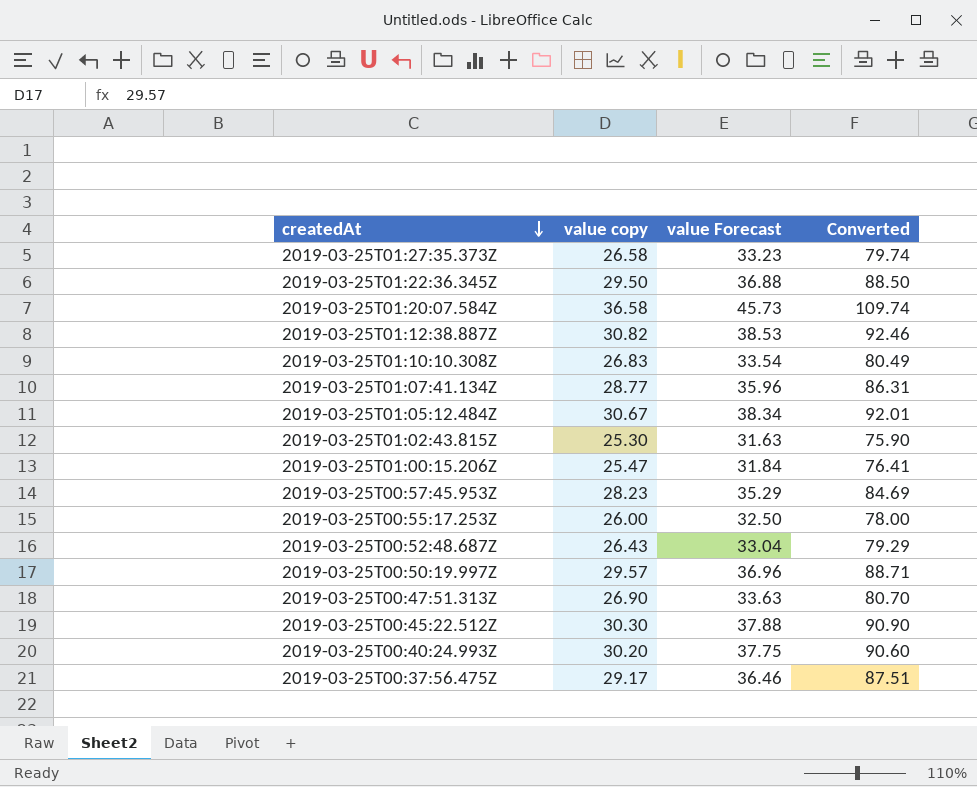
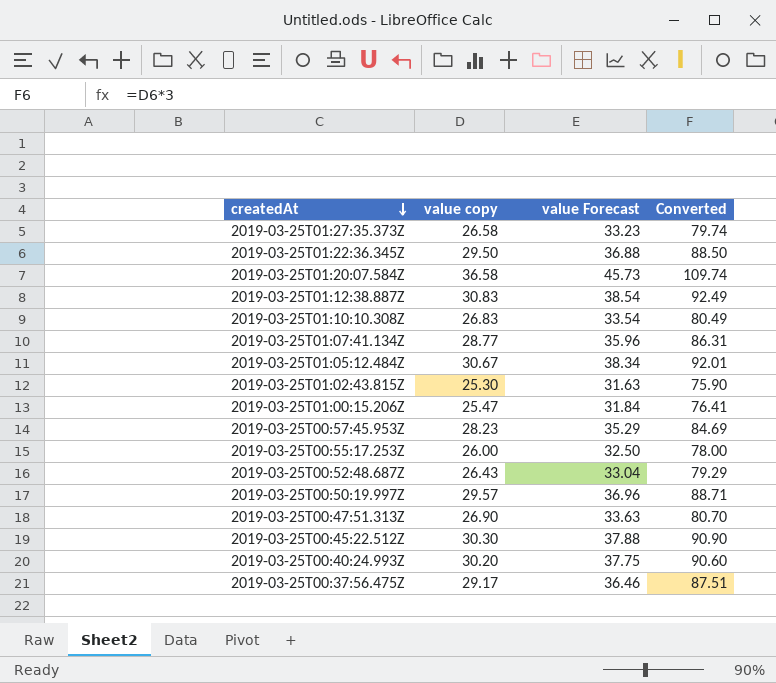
2019-03-25T01:12:38.887Z | value copy: 30.82 -> 30.83
2019-03-25T01:12:38.887Z | value Forecast: 38.53 -> 38.54
2019-03-25T01:12:38.887Z | Converted: 92.46 -> 92.49

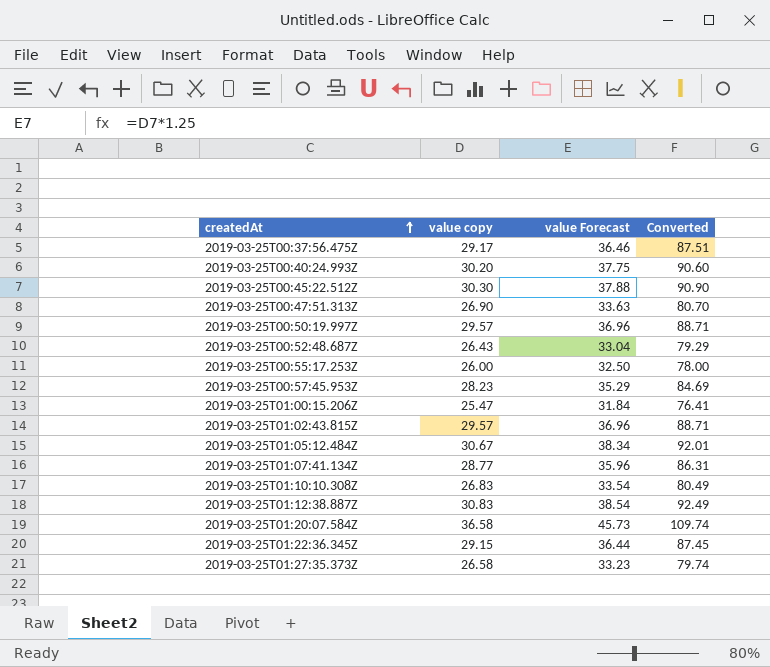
row order: createdAt descending -> createdAt ascending
2019-03-25T01:02:43.815Z | value copy: 25.30 -> 29.57
2019-03-25T01:02:43.815Z | value Forecast: 31.63 -> 36.96
2019-03-25T01:02:43.815Z | Converted: 75.90 -> 88.71
2019-03-25T01:22:36.345Z | value copy: 29.50 -> 29.15
2019-03-25T01:22:36.345Z | value Forecast: 36.88 -> 36.44
2019-03-25T01:22:36.345Z | Converted: 88.50 -> 87.45

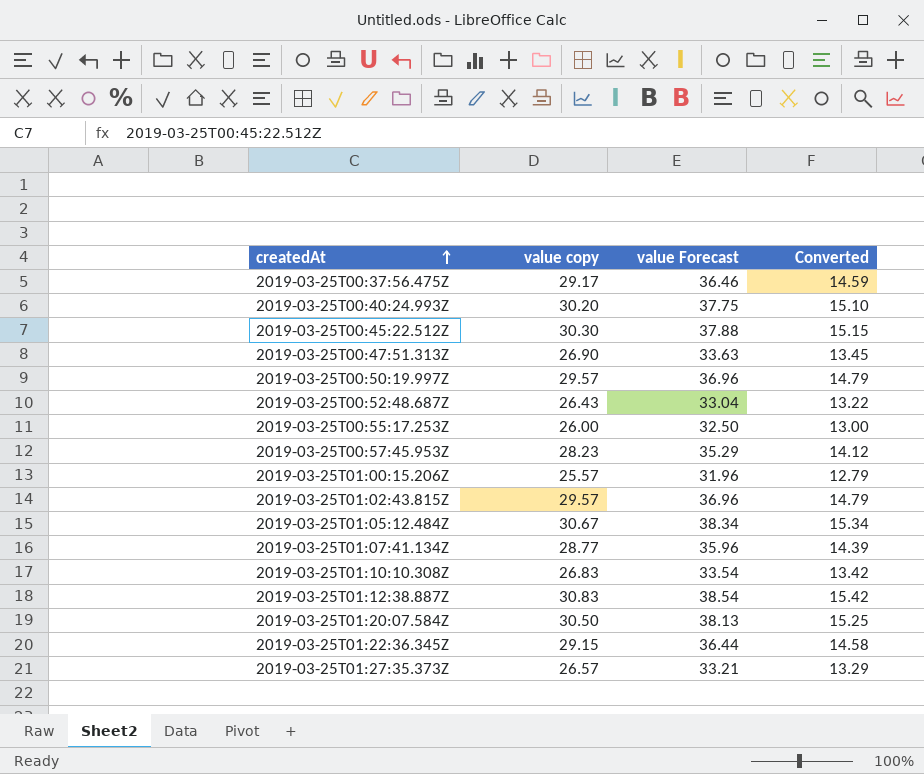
column Converted | formula: [value copy] * 3 -> [value copy] * 0.5
2019-03-25T01:00:15.206Z | value copy: 25.47 -> 25.57
2019-03-25T01:00:15.206Z | value Forecast: 31.84 -> 31.96
2019-03-25T01:20:07.584Z | value copy: 36.58 -> 30.50
2019-03-25T01:20:07.584Z | value Forecast: 45.73 -> 38.13
2019-03-25T01:27:35.373Z | value copy: 26.58 -> 26.57
2019-03-25T01:27:35.373Z | value Forecast: 33.23 -> 33.21

